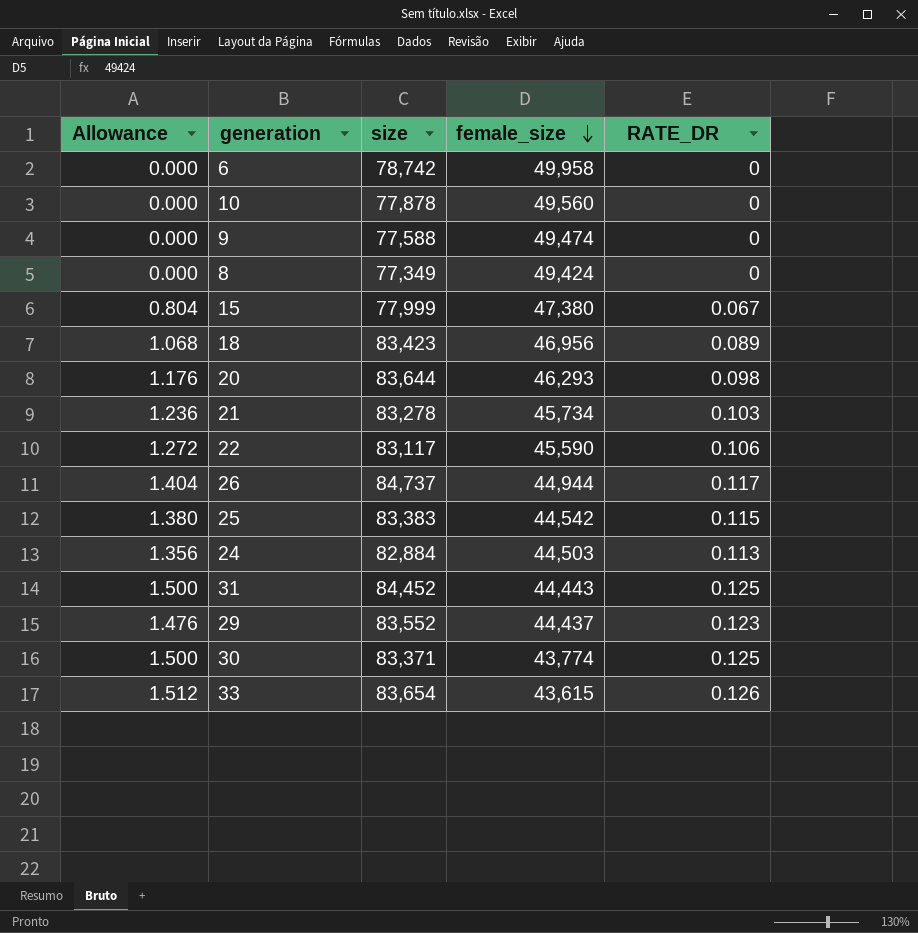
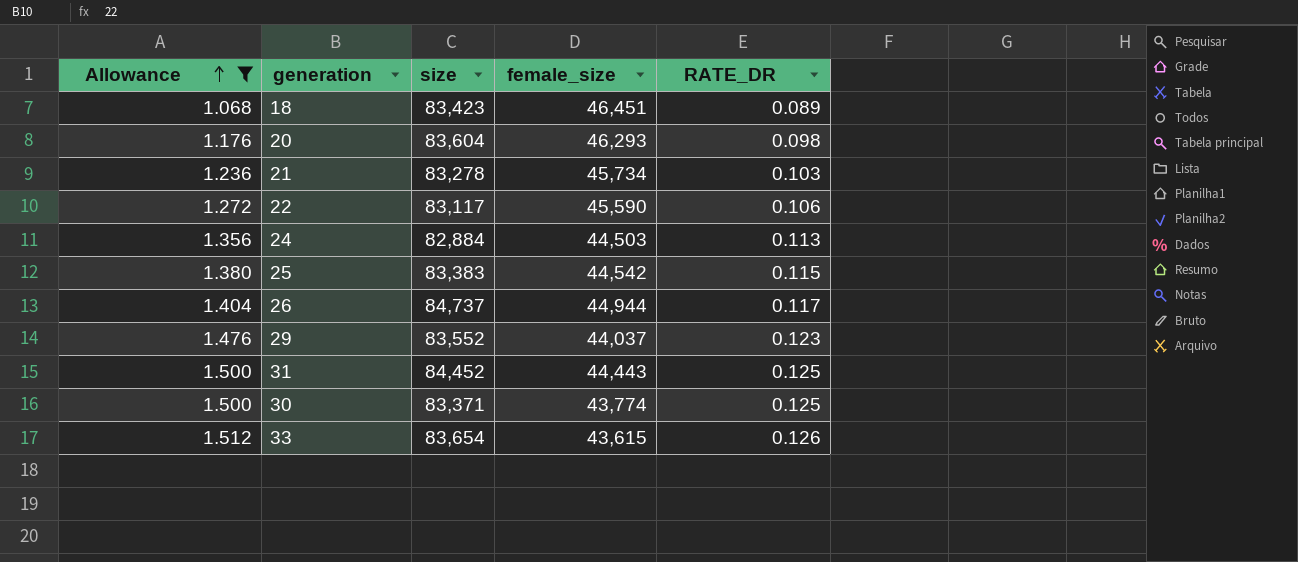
filter: none -> Allowance >= 1.068
row order: female_size descending -> Allowance ascending
18 | female_size: 46,956 -> 46,451
20 | size: 83,644 -> 83,604
29 | female_size: 44,437 -> 44,037

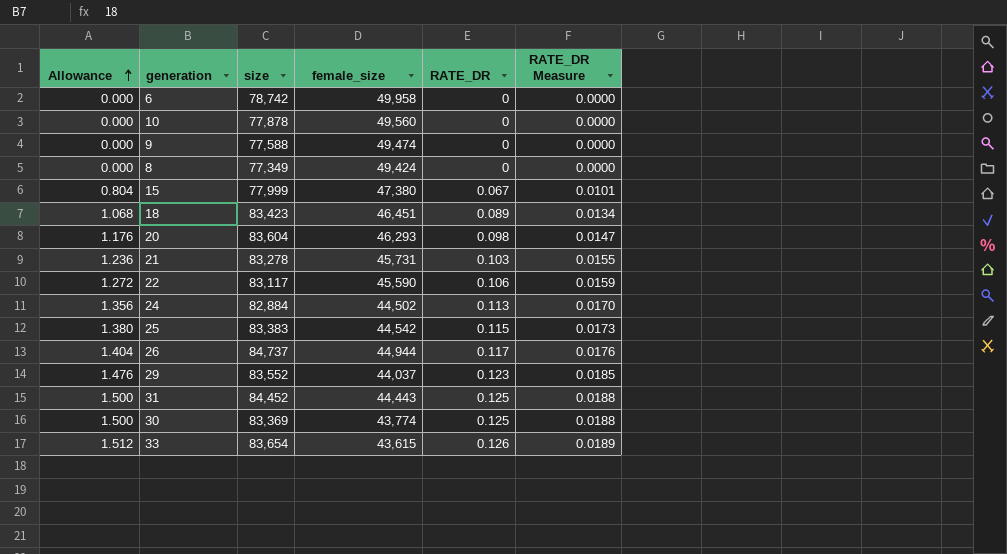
filter: Allowance >= 1.068 -> none
column RATE_DR Measure | formula: none -> [RATE_DR] * 0.15
21 | female_size: 45,734 -> 45,731
24 | female_size: 44,503 -> 44,502
30 | size: 83,371 -> 83,369

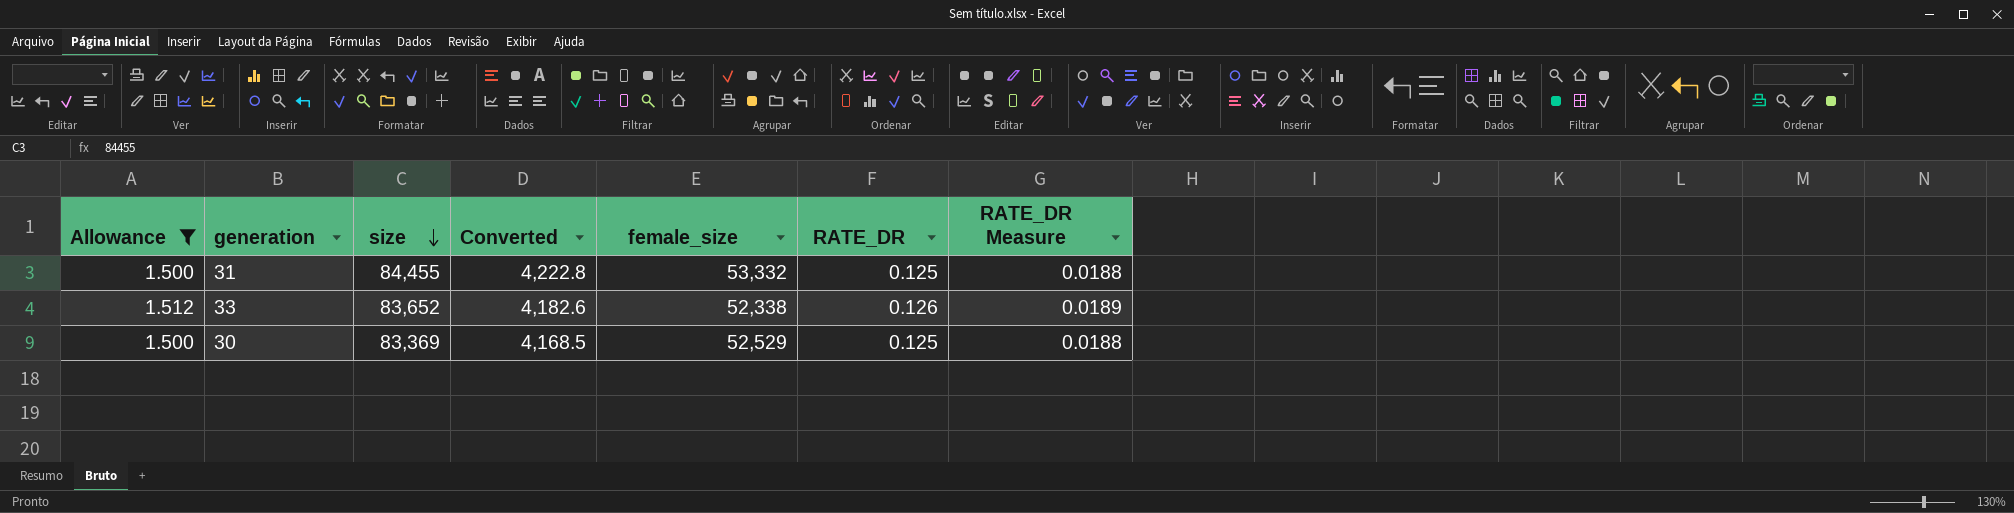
filter: none -> Allowance >= 1.500
row order: Allowance ascending -> size descending
column Converted | formula: none -> [size] * 0.05
31 | size: 84,452 -> 84,455
31 | female_size: 44,443 -> 53,332
33 | size: 83,654 -> 83,652
33 | female_size: 43,615 -> 52,338
30 | female_size: 43,774 -> 52,529

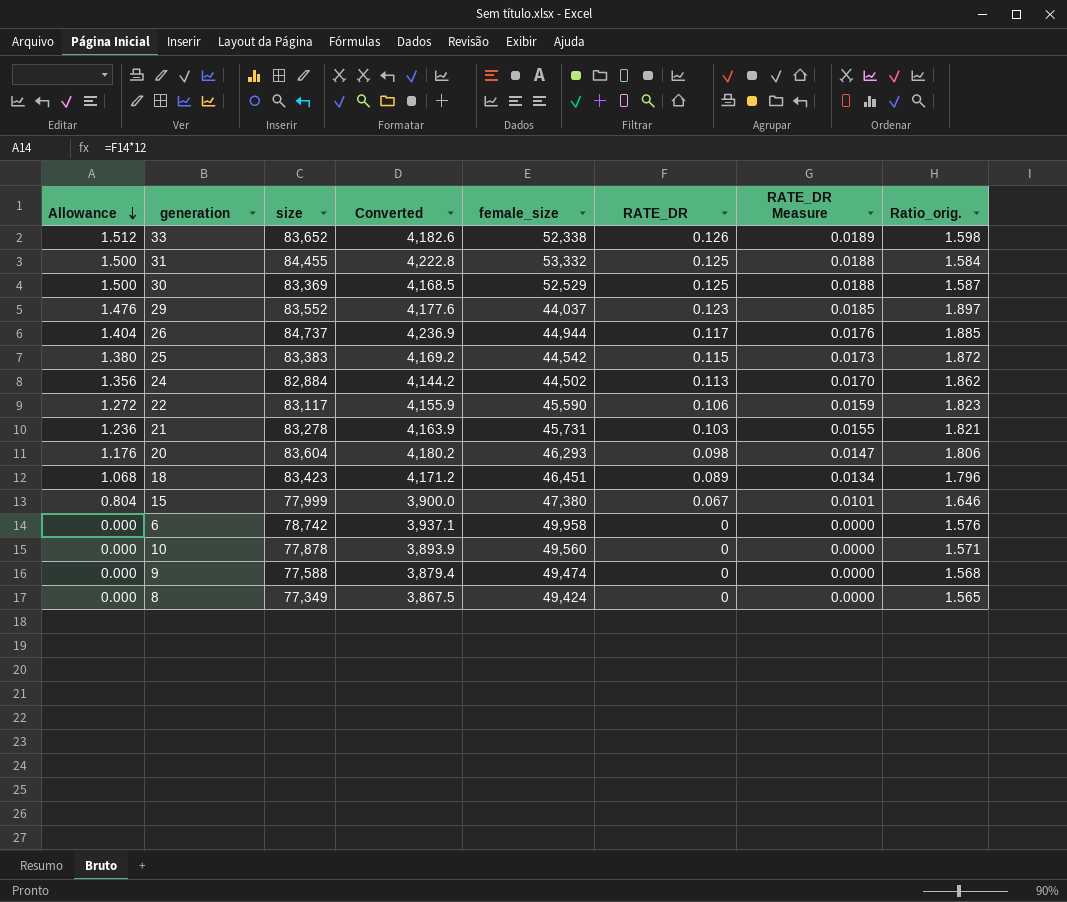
filter: Allowance >= 1.500 -> none
row order: size descending -> Allowance descending
column Ratio_orig. | formula: none -> [size] / [female_size]

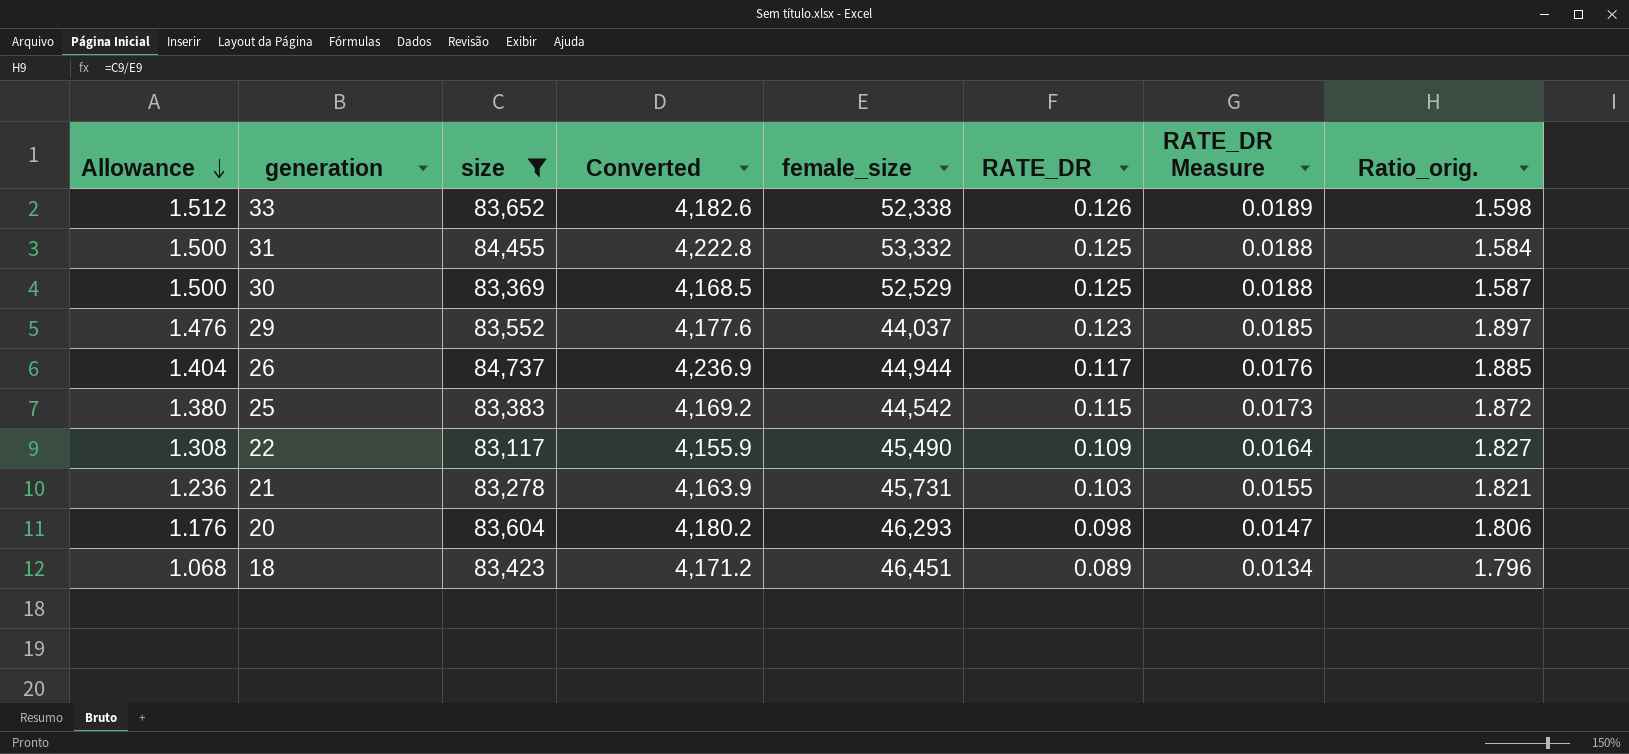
filter: none -> size >= 83,117
22 | Allowance: 1.272 -> 1.308
22 | female_size: 45,590 -> 45,490
22 | RATE_DR: 0.106 -> 0.109
22 | RATE_DR Measure: 0.0159 -> 0.0164
22 | Ratio_orig.: 1.823 -> 1.827

